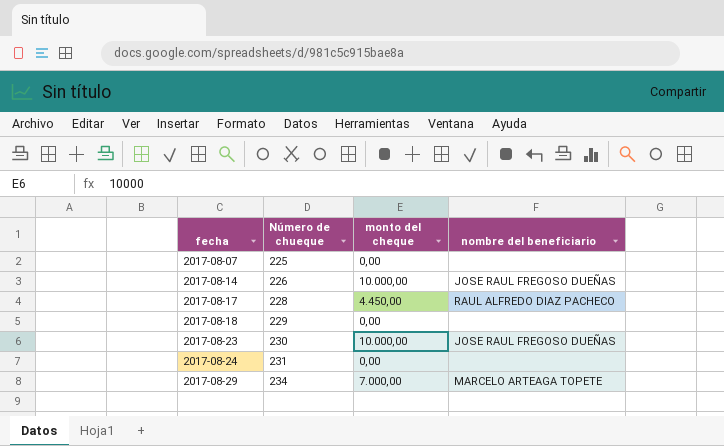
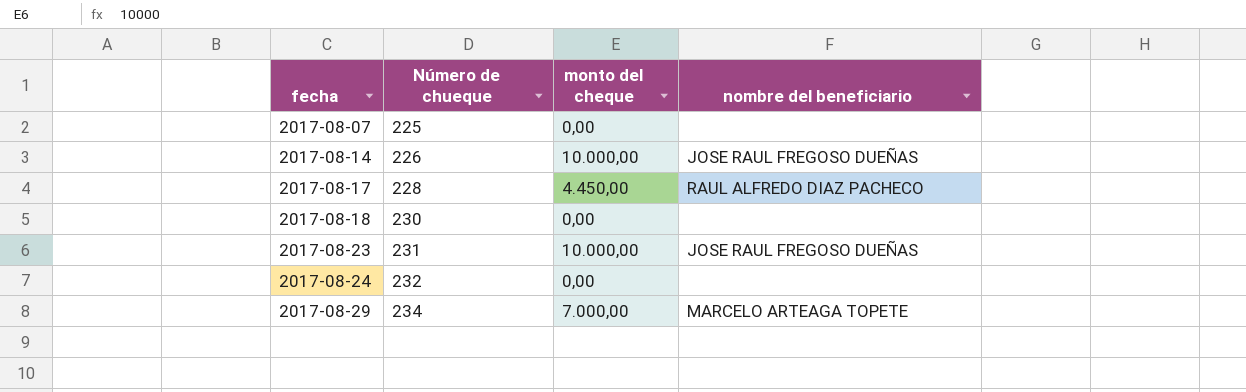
2017-08-18 | Número de chueque: 229 -> 230
2017-08-23 | Número de chueque: 230 -> 231
2017-08-24 | Número de chueque: 231 -> 232

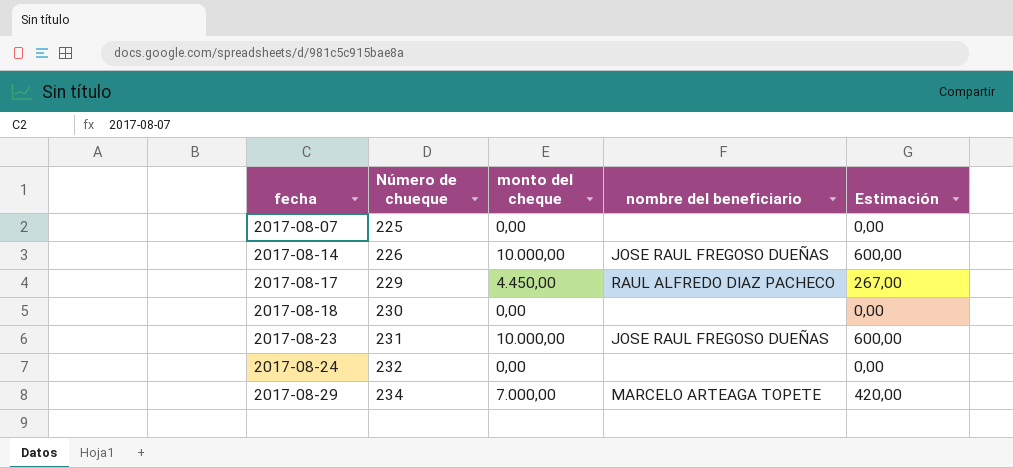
column Estimación | formula: none -> [monto del cheque] * 0,06
2017-08-17 | Número de chueque: 228 -> 229

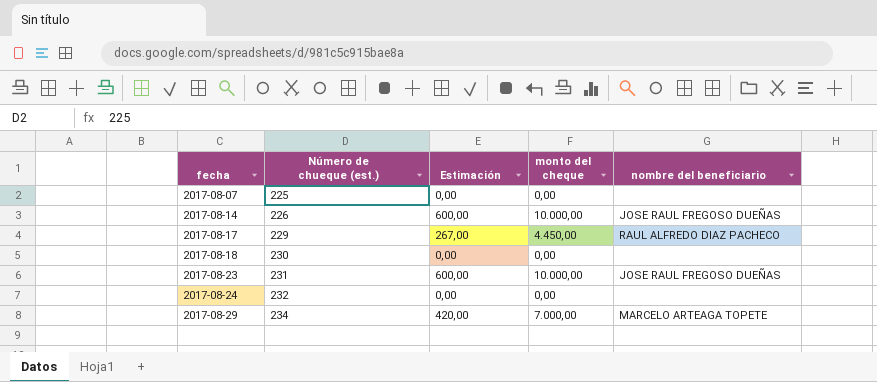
column name: Número de chueque -> Número de chueque (est.)
column Estimación | position: 5 -> 3

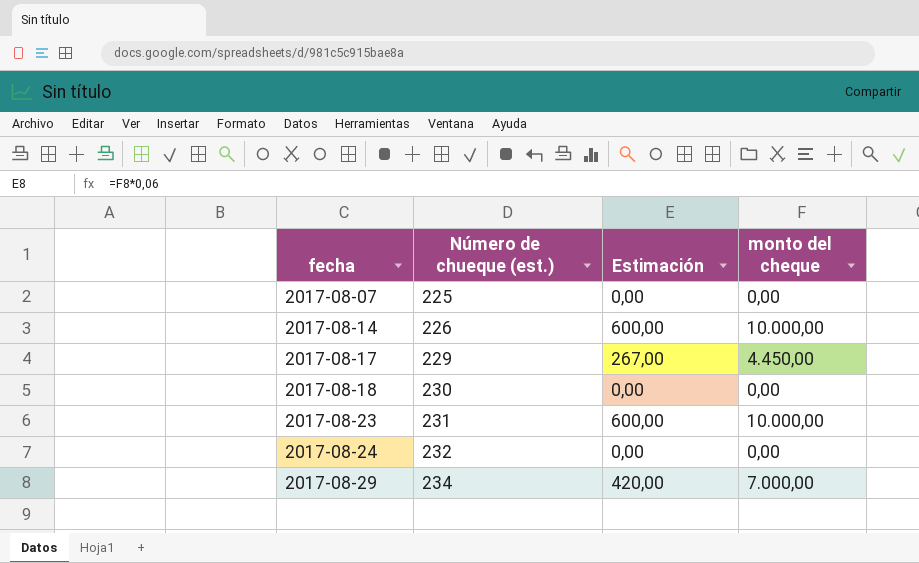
column nombre del beneficiario | position: 5 -> none

